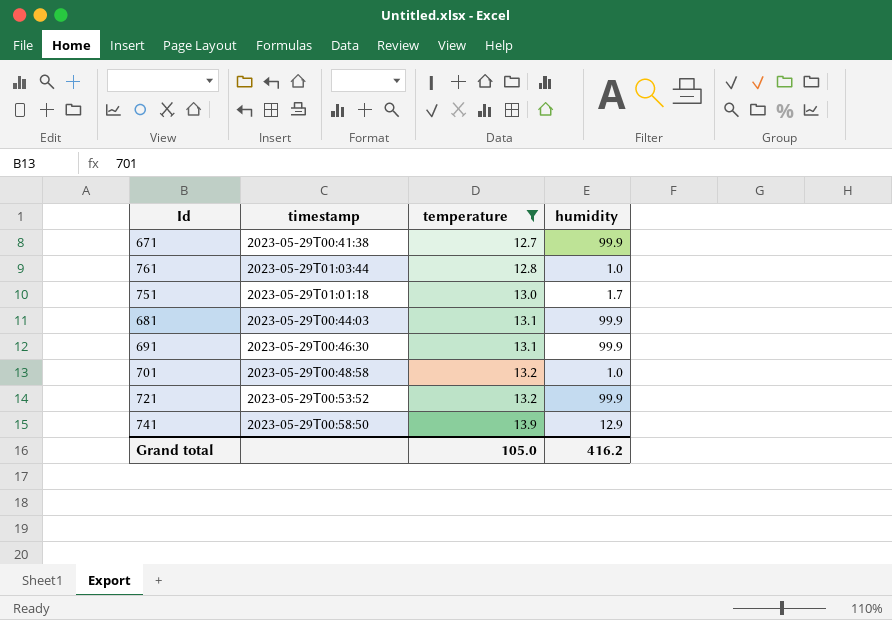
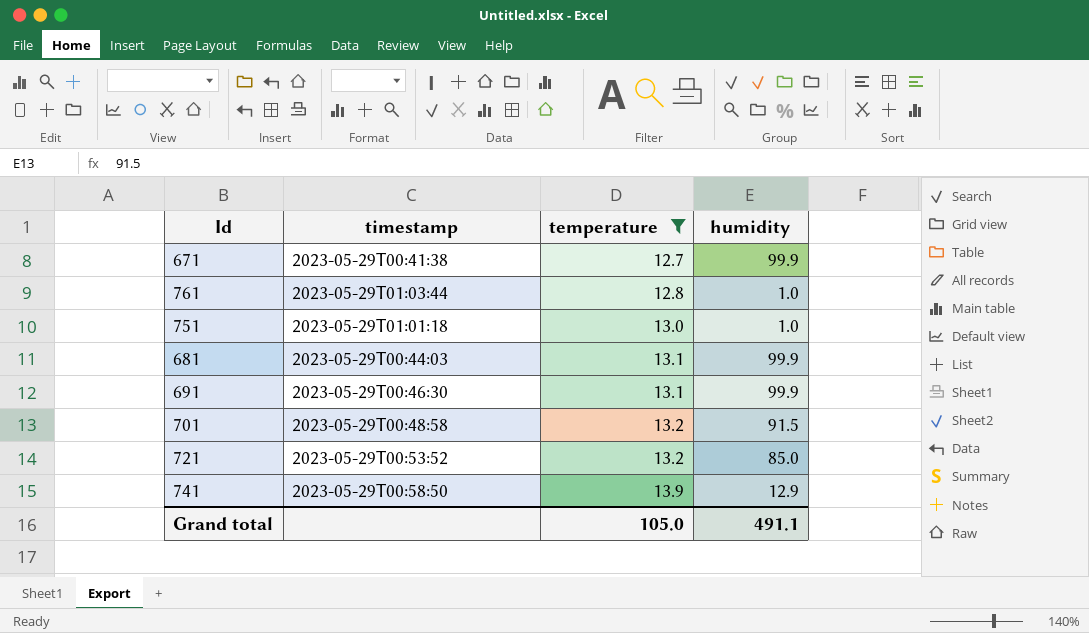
751 | humidity: 1.7 -> 1.0
701 | humidity: 1.0 -> 91.5
721 | humidity: 99.9 -> 85.0
Grand total | humidity: 416.2 -> 491.1

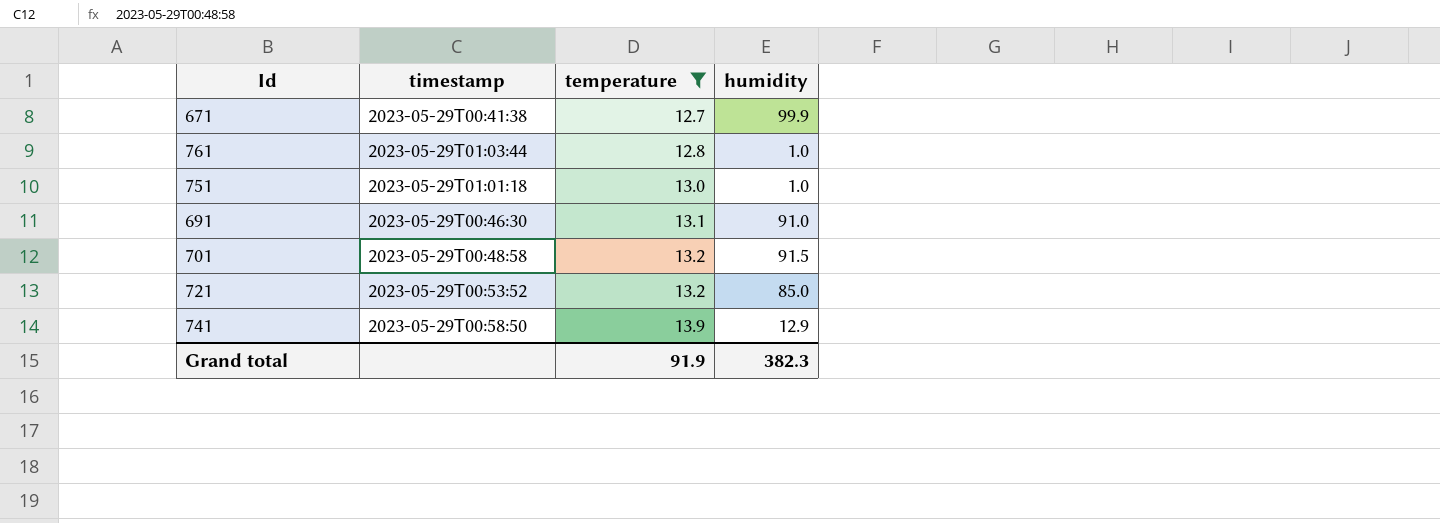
row 681: 2023-05-29T00:44:03 | 13.1 | 99.9 -> none
691 | humidity: 99.9 -> 91.0
Grand total | temperature: 105.0 -> 91.9
Grand total | humidity: 491.1 -> 382.3

